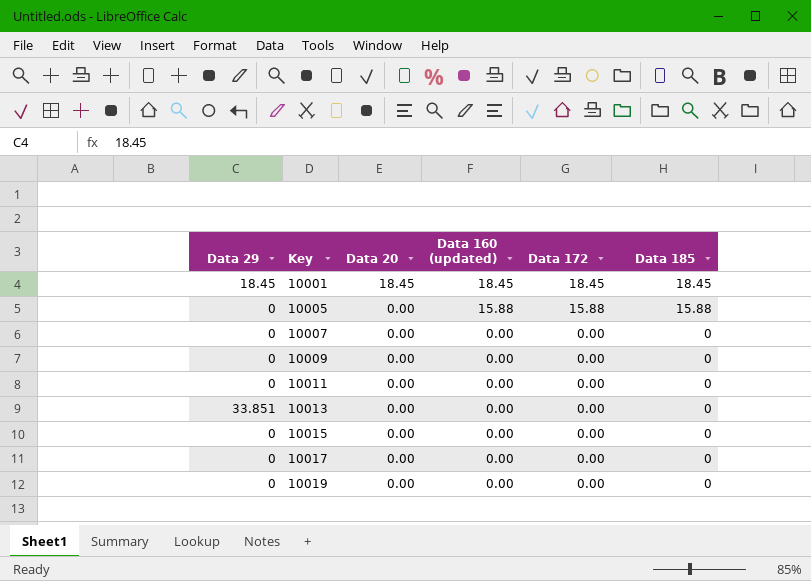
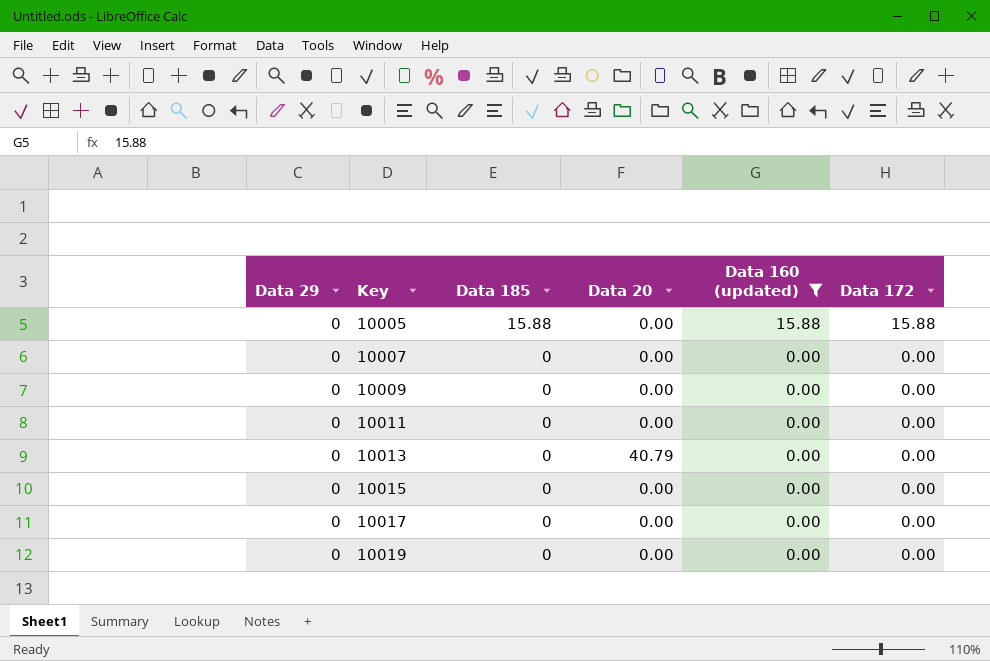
filter: none -> Data 160 (updated) != 18.45
column Data 185 | position: 6 -> 3
10013 | Data 29: 33.851 -> 0
10013 | Data 20: 0.00 -> 40.79

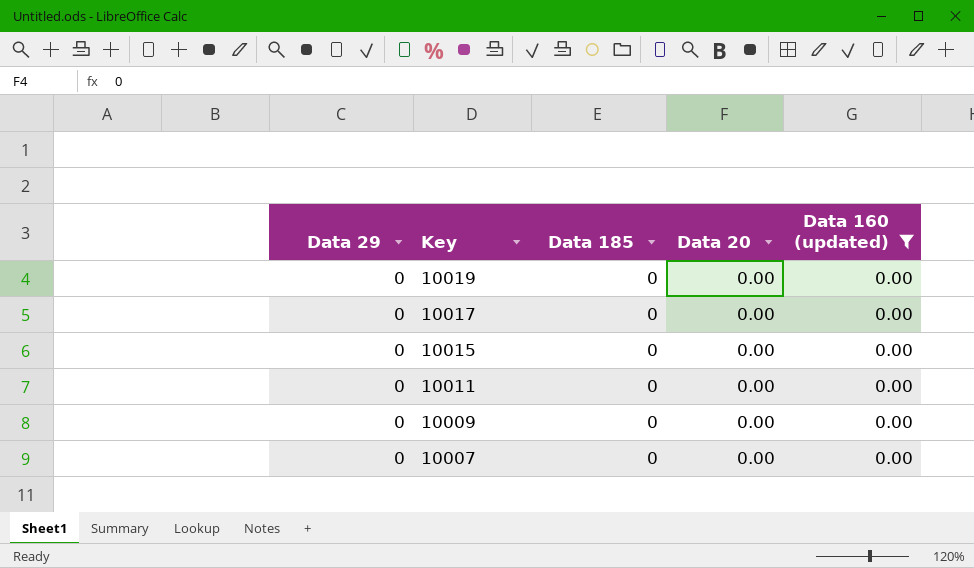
row order: Key ascending -> Key descending
column Data 172 | position: 6 -> none
row 10005: 0 | 15.88 | 0.00 | 15.88 | 15.88 -> none
row 10013: 0 | 0 | 40.79 | 0.00 | 0.00 -> none

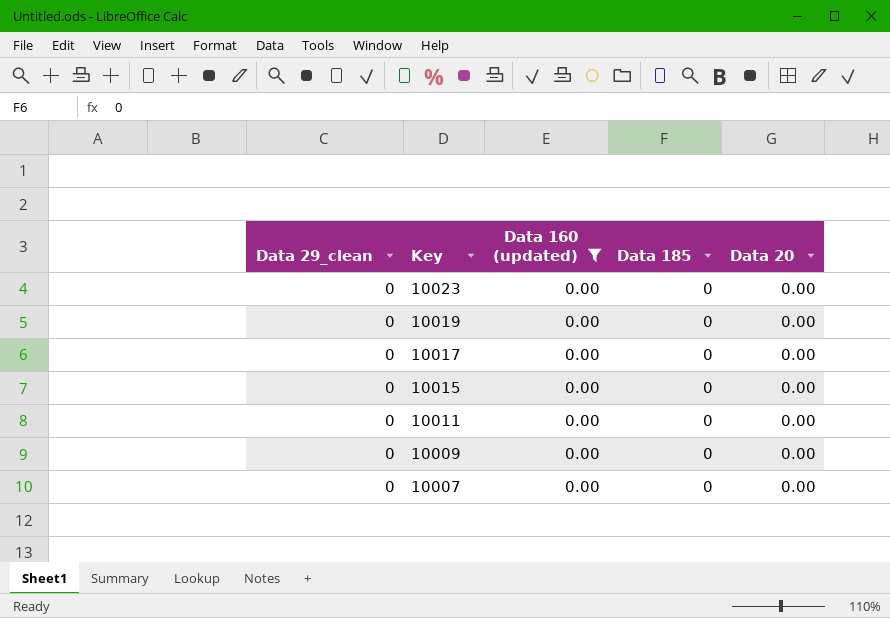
column name: Data 29 -> Data 29_clean
column Data 160 (updated) | position: 5 -> 3
row 10023: none -> 0 | 0.00 | 0 | 0.00

